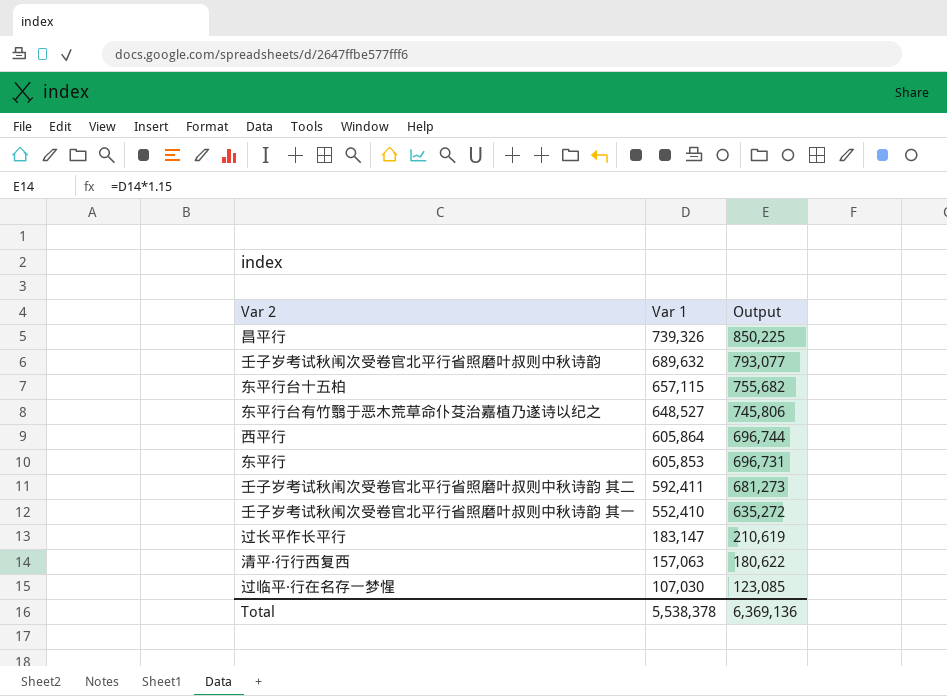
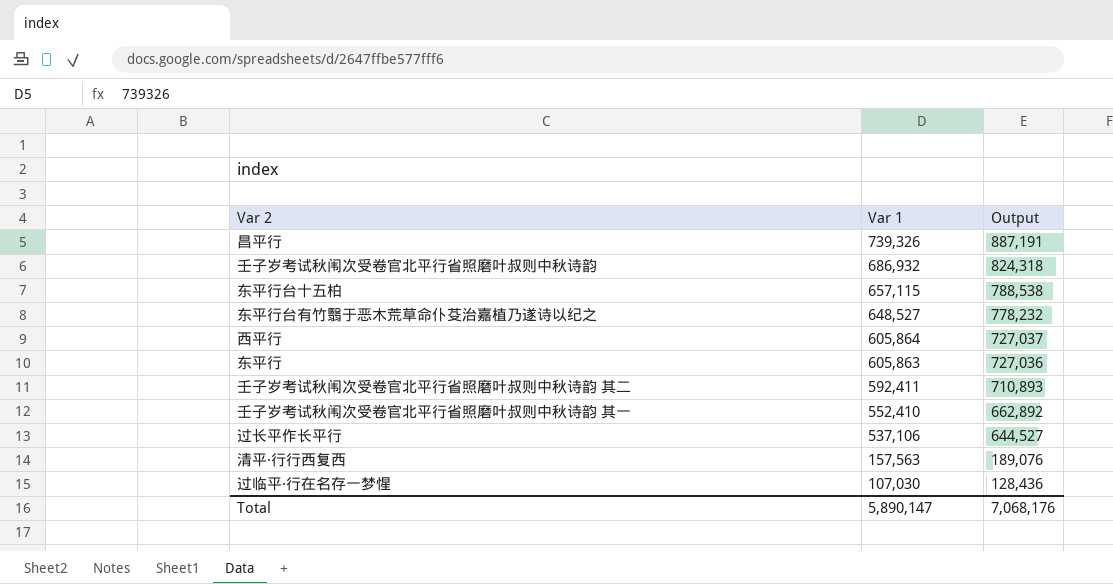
column Output | formula: [Var 1] * 1.15 -> [Var 1] * 1.2
壬子岁考试秋闱次受卷官北平行省照磨叶叔则中秋诗韵 | Var 1: 689,632 -> 686,932
东平行 | Var 1: 605,853 -> 605,863
过长平作长平行 | Var 1: 183,147 -> 537,106
清平·行行西复西 | Var 1: 157,063 -> 157,563
Total | Var 1: 5,538,378 -> 5,890,147
Total | Output: 6,369,136 -> 7,068,176

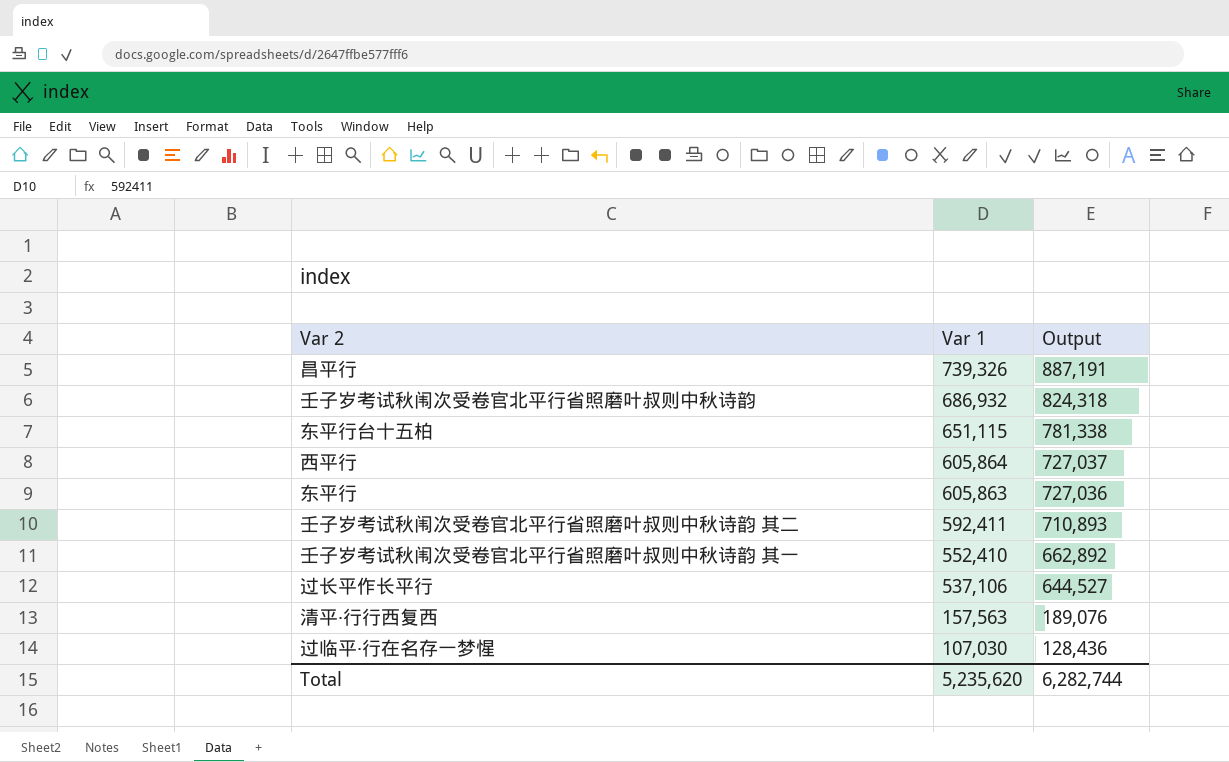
row 东平行台有竹翳于恶木荒草命仆芟治嘉植乃遂诗以纪之: 648,527 | 778,232 -> none
东平行台十五柏 | Var 1: 657,115 -> 651,115
东平行台十五柏 | Output: 788,538 -> 781,338
Total | Var 1: 5,890,147 -> 5,235,620
Total | Output: 7,068,176 -> 6,282,744

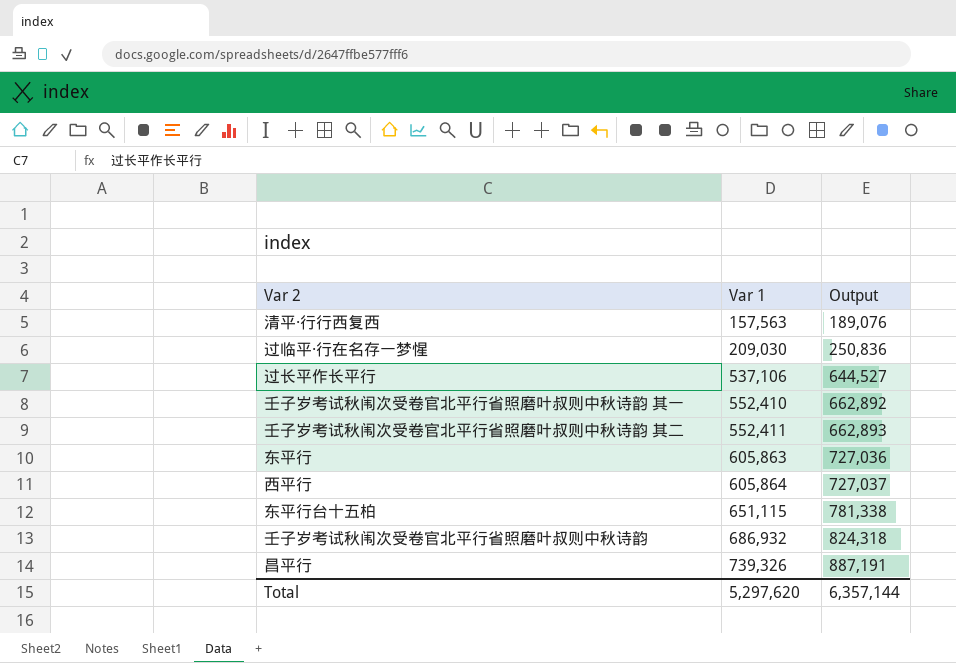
row order: Var 1 descending -> Var 1 ascending
过临平·行在名存一梦惺 | Var 1: 107,030 -> 209,030
过临平·行在名存一梦惺 | Output: 128,436 -> 250,836
壬子岁考试秋闱次受卷官北平行省照磨叶叔则中秋诗韵 其二 | Var 1: 592,411 -> 552,411
壬子岁考试秋闱次受卷官北平行省照磨叶叔则中秋诗韵 其二 | Output: 710,893 -> 662,893
Total | Var 1: 5,235,620 -> 5,297,620
Total | Output: 6,282,744 -> 6,357,144

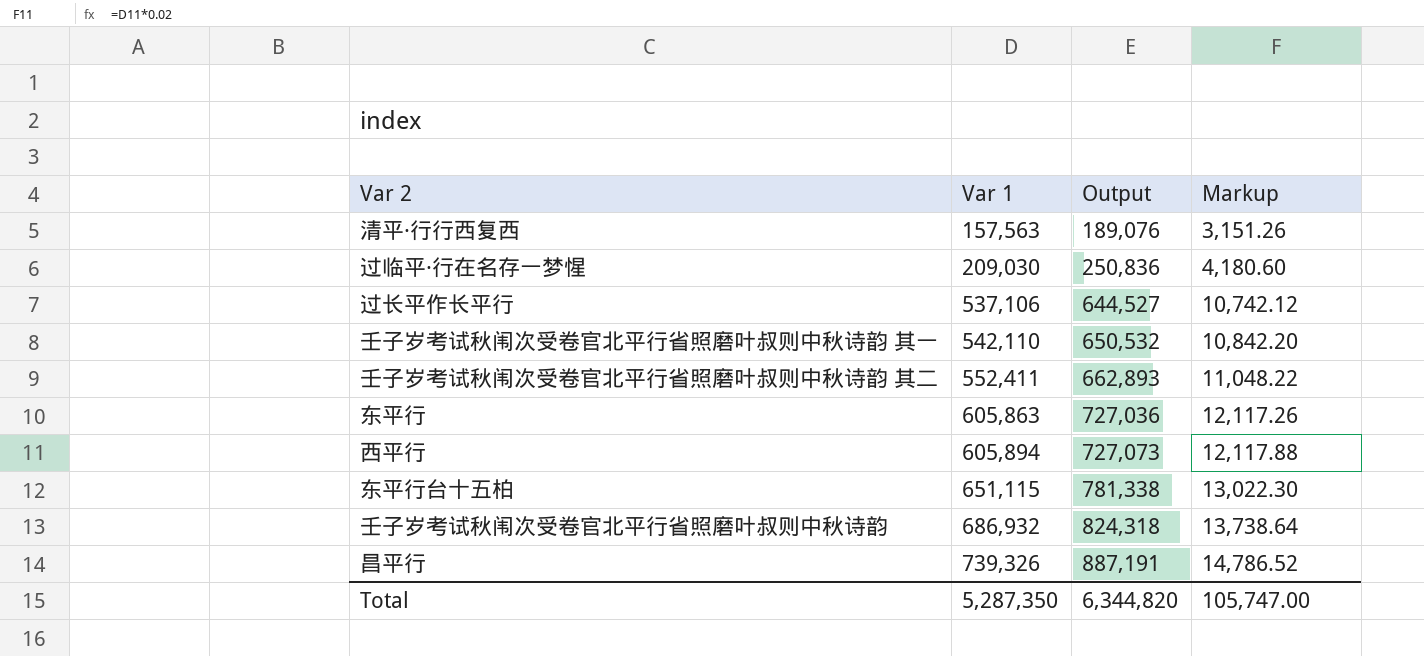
column Markup | formula: none -> [Var 1] * 0.02
壬子岁考试秋闱次受卷官北平行省照磨叶叔则中秋诗韵 其一 | Var 1: 552,410 -> 542,110
壬子岁考试秋闱次受卷官北平行省照磨叶叔则中秋诗韵 其一 | Output: 662,892 -> 650,532
西平行 | Var 1: 605,864 -> 605,894
西平行 | Output: 727,037 -> 727,073
Total | Var 1: 5,297,620 -> 5,287,350
Total | Output: 6,357,144 -> 6,344,820

